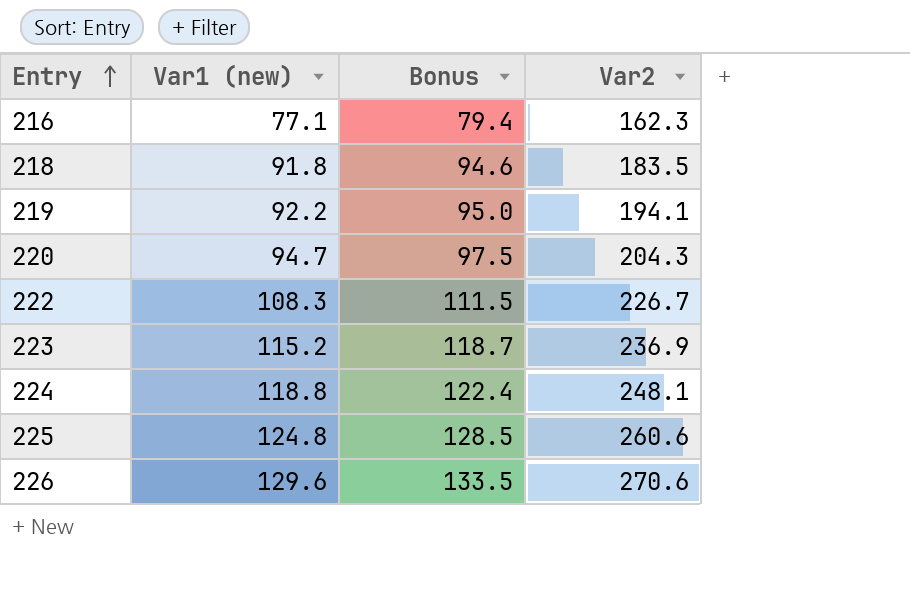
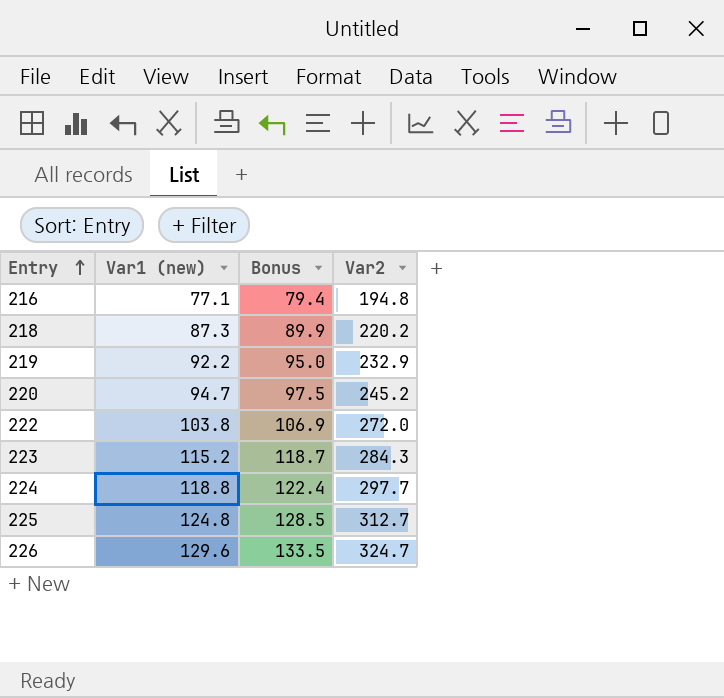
216 | Var2: 162.3 -> 194.8
218 | Var1 (new): 91.8 -> 87.3
218 | Bonus: 94.6 -> 89.9
218 | Var2: 183.5 -> 220.2
219 | Var2: 194.1 -> 232.9
220 | Var2: 204.3 -> 245.2
222 | Var1 (new): 108.3 -> 103.8
222 | Bonus: 111.5 -> 106.9
222 | Var2: 226.7 -> 272.0
223 | Var2: 236.9 -> 284.3
224 | Var2: 248.1 -> 297.7
225 | Var2: 260.6 -> 312.7
226 | Var2: 270.6 -> 324.7

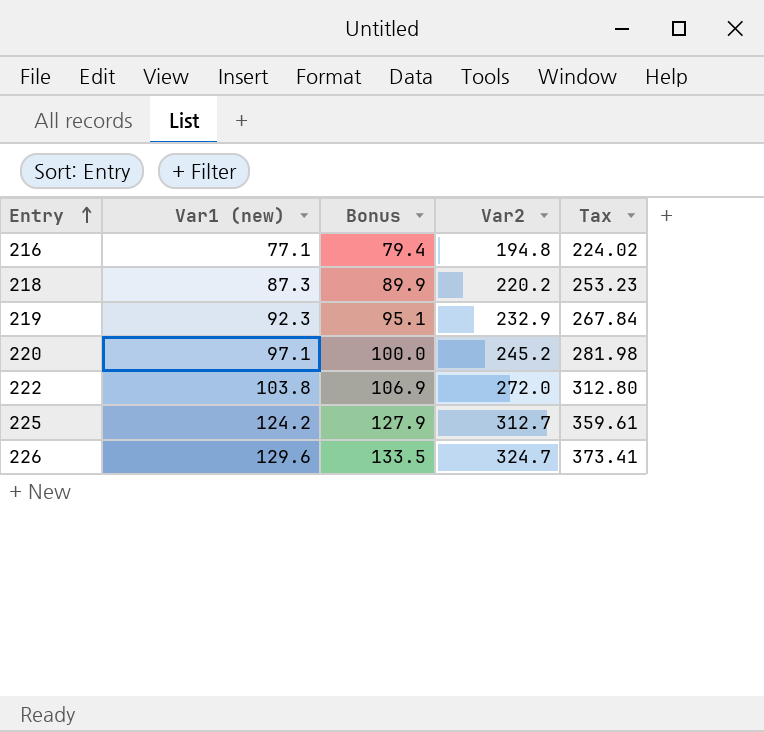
column Tax | formula: none -> [Var2] * 1.15
row 223: 115.2 | 118.7 | 284.3 -> none
row 224: 118.8 | 122.4 | 297.7 -> none
219 | Var1 (new): 92.2 -> 92.3
219 | Bonus: 95.0 -> 95.1
220 | Var1 (new): 94.7 -> 97.1
220 | Bonus: 97.5 -> 100.0
225 | Var1 (new): 124.8 -> 124.2
225 | Bonus: 128.5 -> 127.9

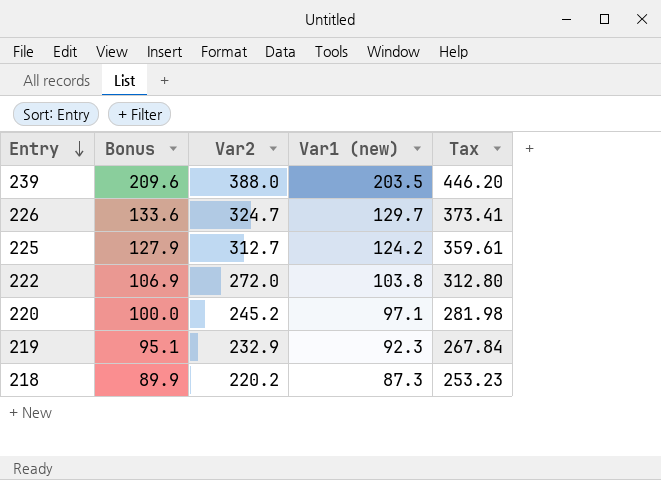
row order: Entry ascending -> Entry descending
column Var1 (new) | position: 2 -> 4
row 216: 77.1 | 79.4 | 194.8 | 224.02 -> none
row 239: none -> 209.6 | 388.0 | 203.5 | 446.20
226 | Bonus: 133.5 -> 133.6
226 | Var1 (new): 129.6 -> 129.7

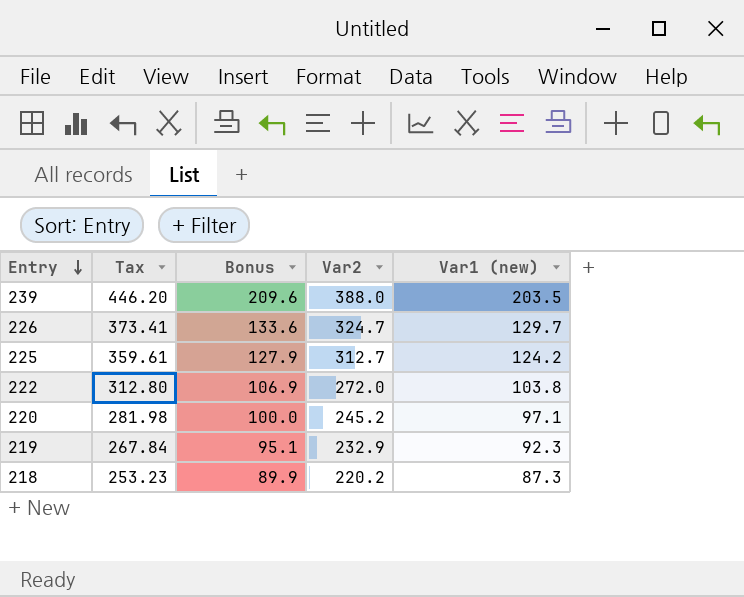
column Tax | position: 5 -> 2

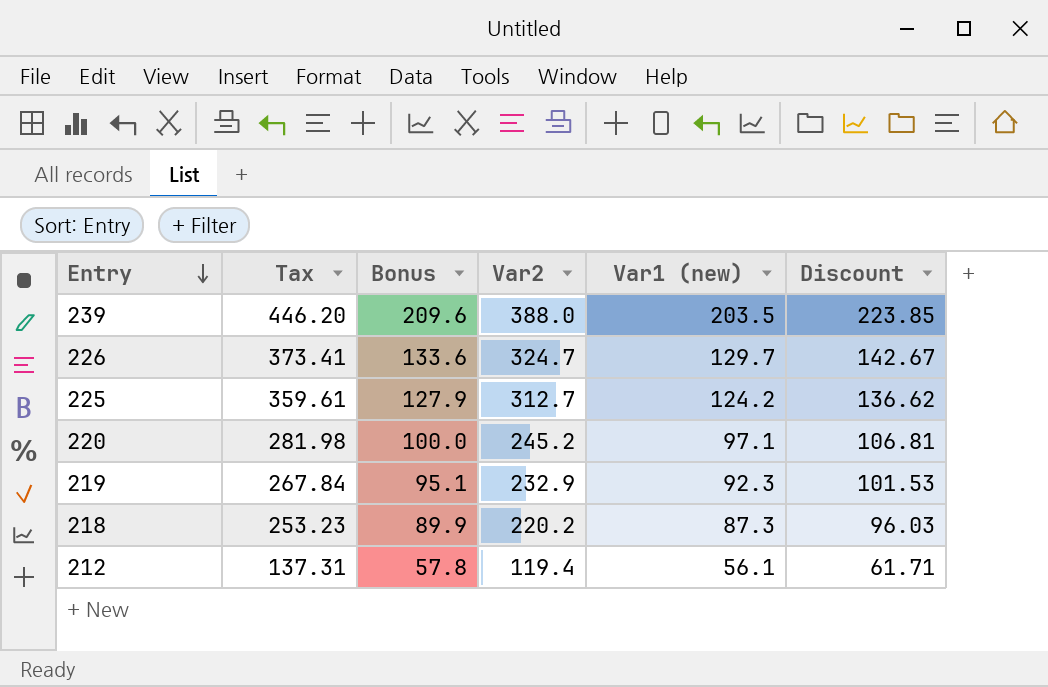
column Discount | formula: none -> [Var1 (new)] * 1.1
row 222: 312.80 | 106.9 | 272.0 | 103.8 -> none
row 212: none -> 137.31 | 57.8 | 119.4 | 56.1 | 61.71

